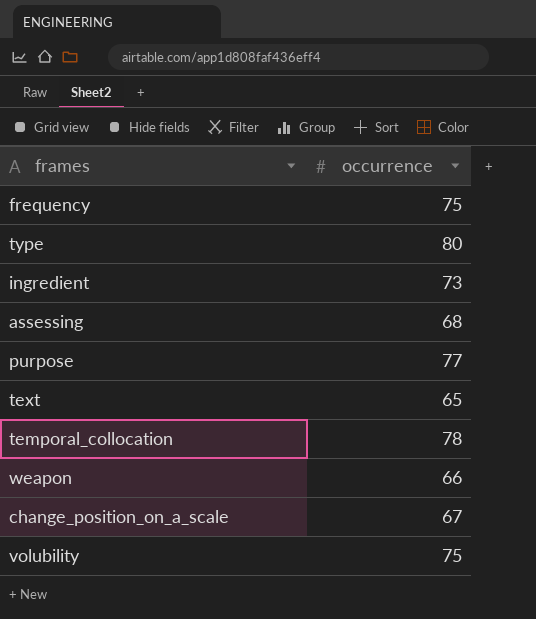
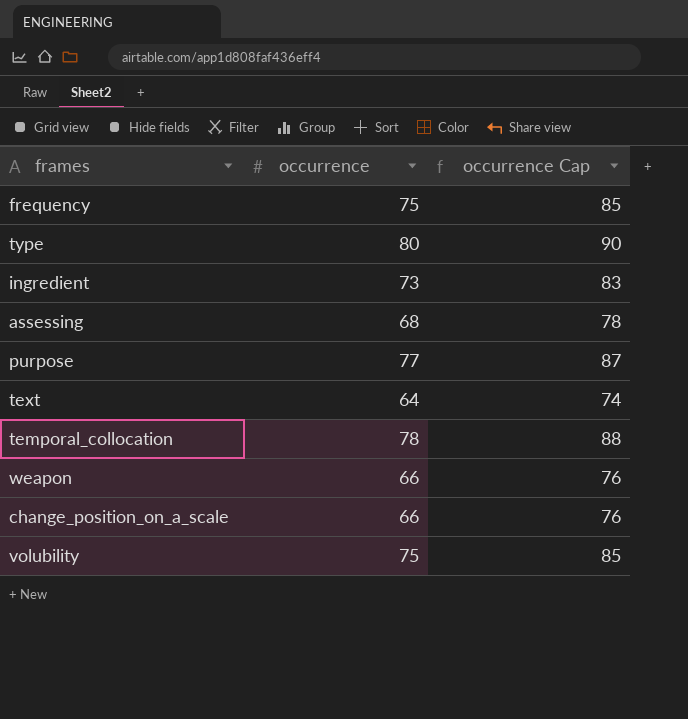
column occurrence Cap | formula: none -> [occurrence] + 10
text | occurrence: 65 -> 64
change_position_on_a_scale | occurrence: 67 -> 66

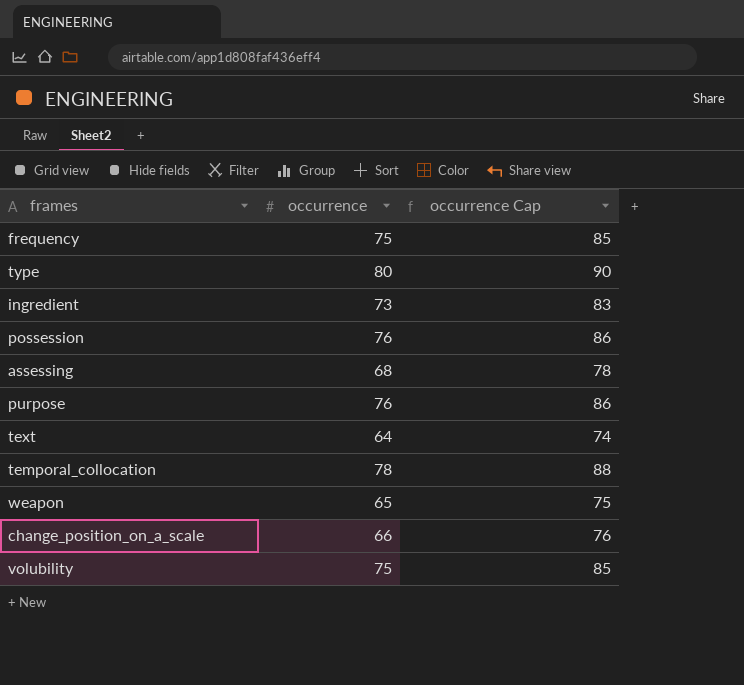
row possession: none -> 76 | 86
purpose | occurrence: 77 -> 76
purpose | occurrence Cap: 87 -> 86
weapon | occurrence: 66 -> 65
weapon | occurrence Cap: 76 -> 75

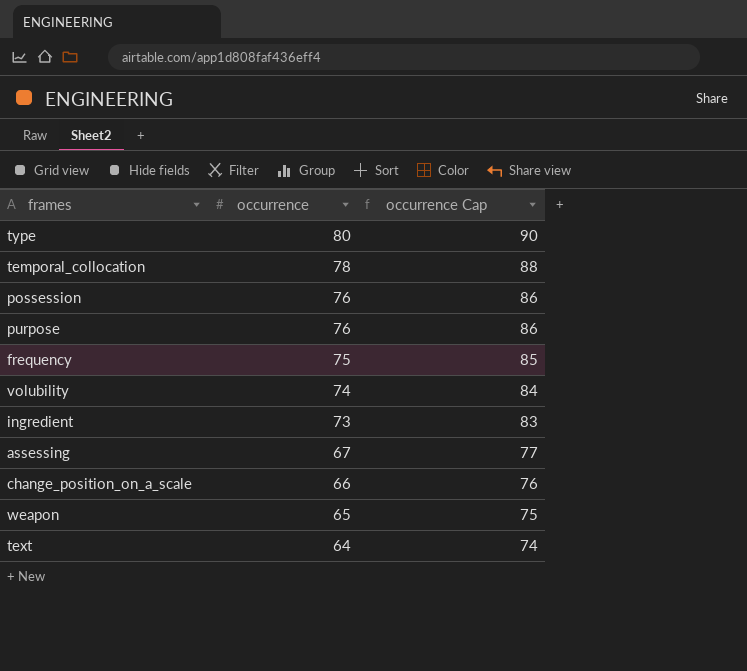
row order: none -> occurrence descending
volubility | occurrence: 75 -> 74
volubility | occurrence Cap: 85 -> 84
assessing | occurrence: 68 -> 67
assessing | occurrence Cap: 78 -> 77

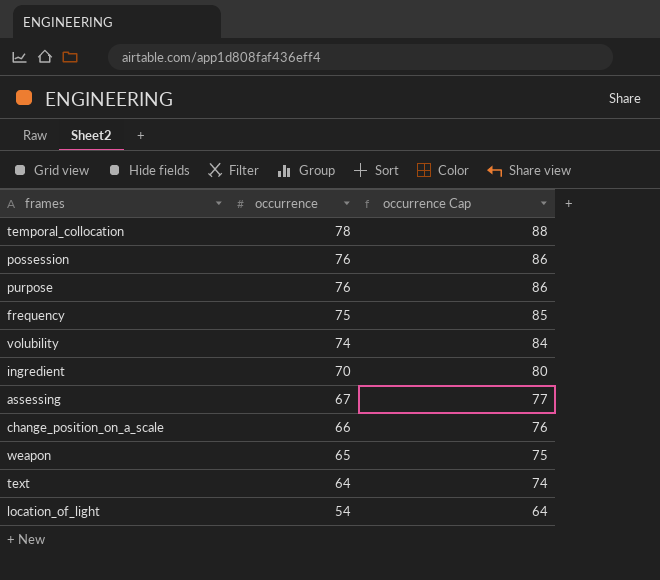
row type: 80 | 90 -> none
ingredient | occurrence: 73 -> 70
ingredient | occurrence Cap: 83 -> 80
row location_of_light: none -> 54 | 64

